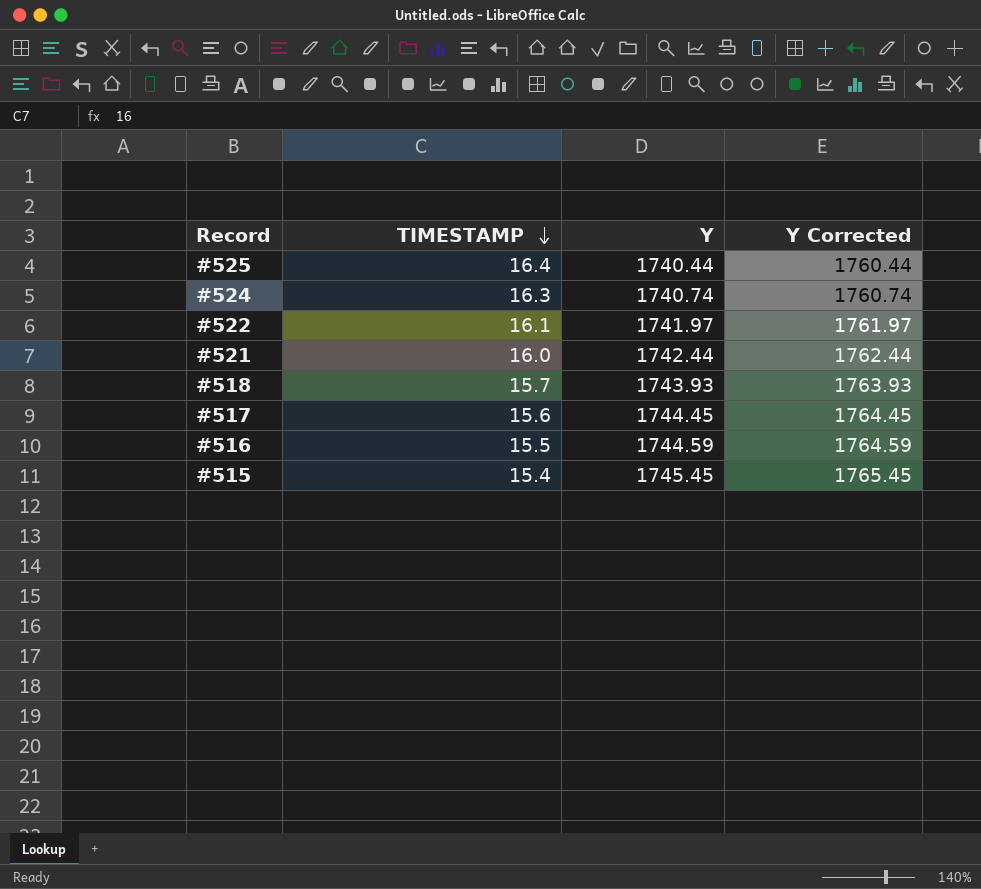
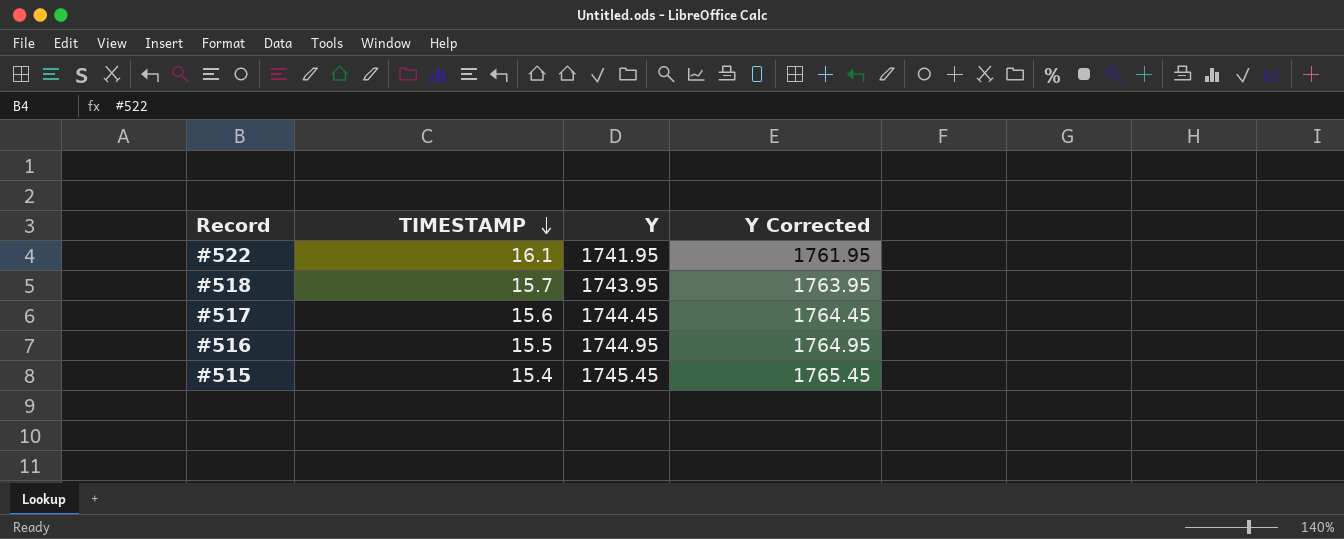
row #525: 16.4 | 1740.44 | 1760.44 -> none
row #524: 16.3 | 1740.74 | 1760.74 -> none
row #521: 16.0 | 1742.44 | 1762.44 -> none
#522 | Y: 1741.97 -> 1741.95
#522 | Y Corrected: 1761.97 -> 1761.95
#518 | Y: 1743.93 -> 1743.95
#518 | Y Corrected: 1763.93 -> 1763.95
#516 | Y: 1744.59 -> 1744.95
#516 | Y Corrected: 1764.59 -> 1764.95

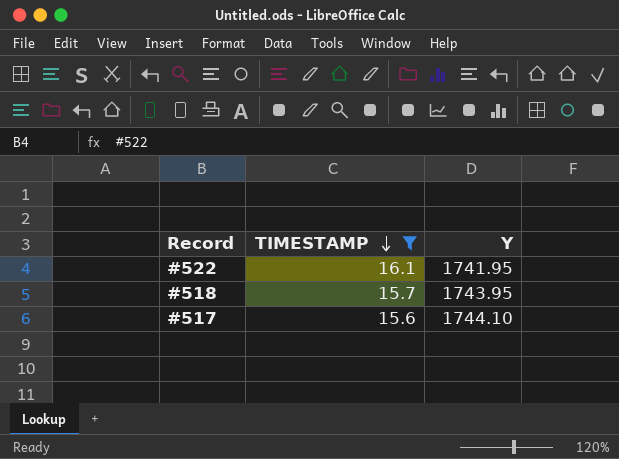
filter: none -> TIMESTAMP >= 15.6
column Y Corrected | formula: [Y] + 20 -> none
#517 | Y: 1744.45 -> 1744.10

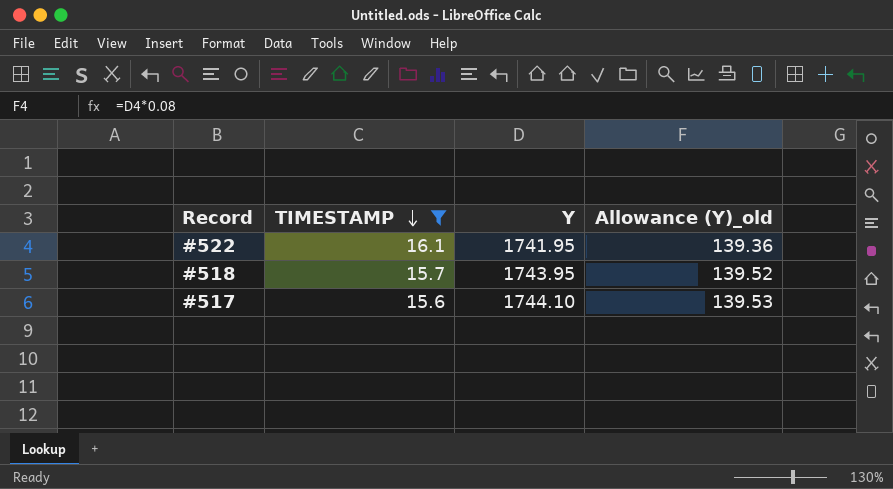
column Allowance (Y)_old | formula: none -> [Y] * 0.08

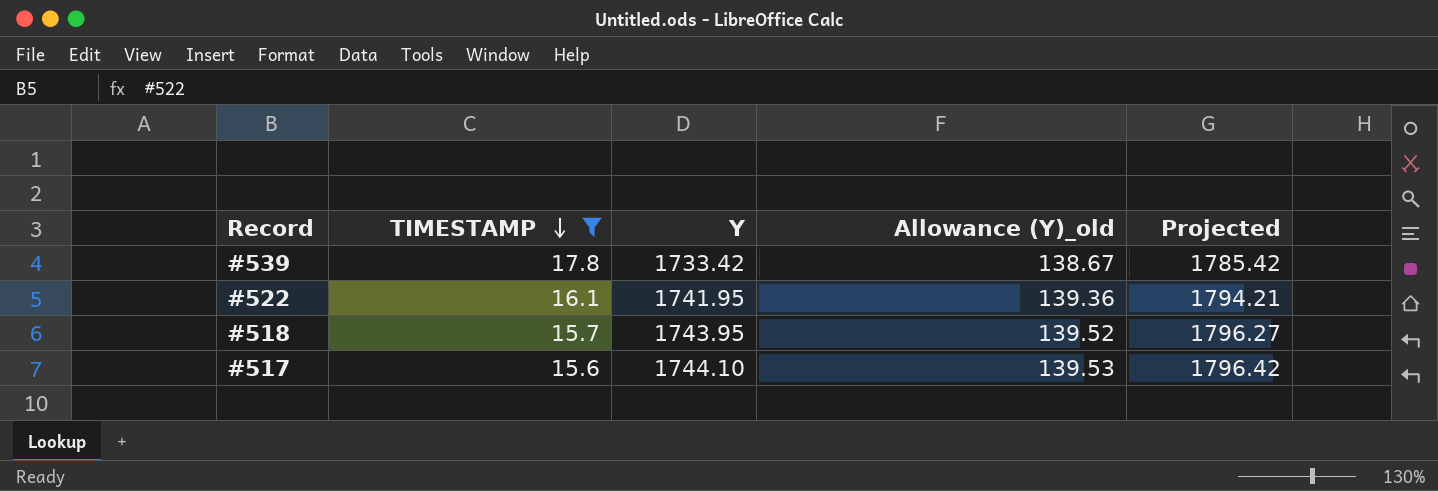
column Projected | formula: none -> [Y] * 1.03
row #539: none -> 17.8 | 1733.42 | 138.67 | 1785.42

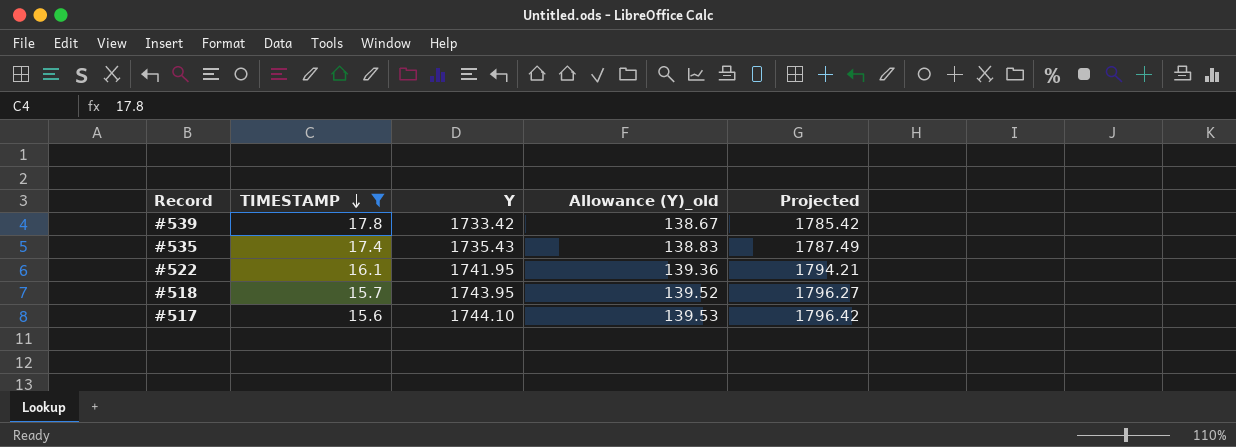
row #535: none -> 17.4 | 1735.43 | 138.83 | 1787.49

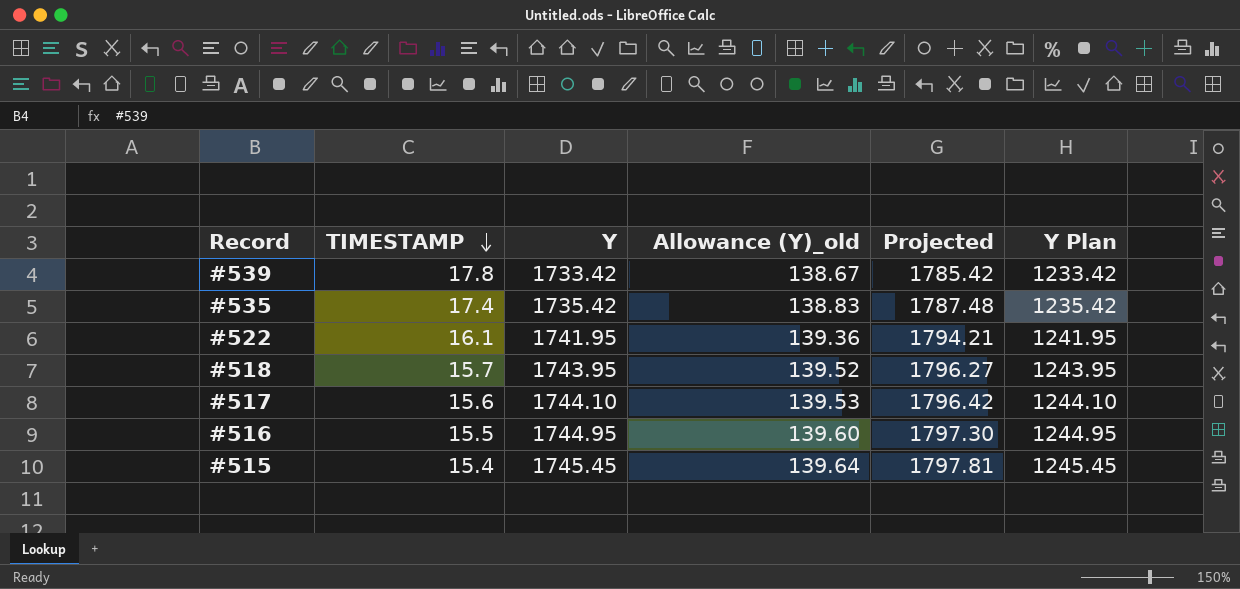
filter: TIMESTAMP >= 15.6 -> none
column Y Plan | formula: none -> [Y] - 500
#535 | Y: 1735.43 -> 1735.42
#535 | Projected: 1787.49 -> 1787.48

